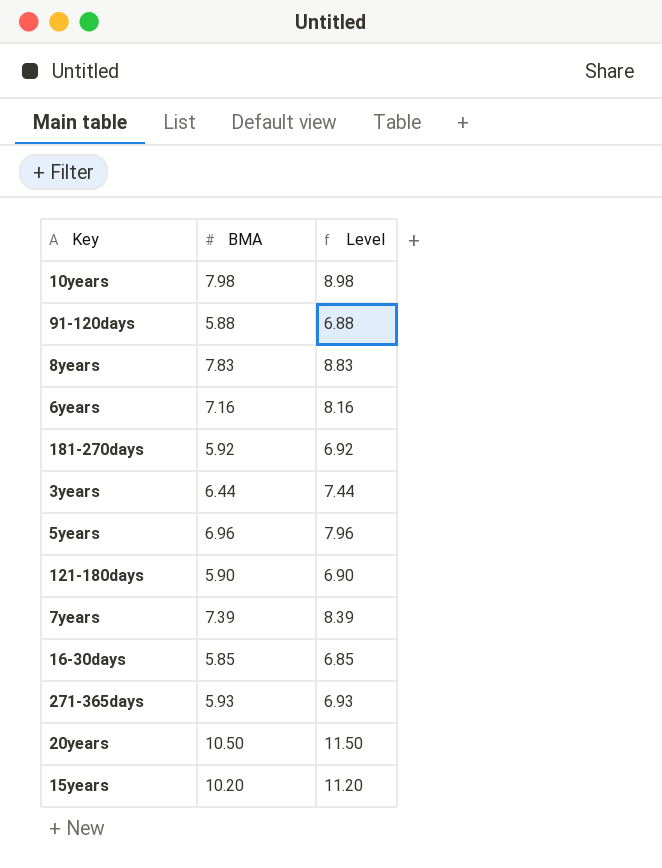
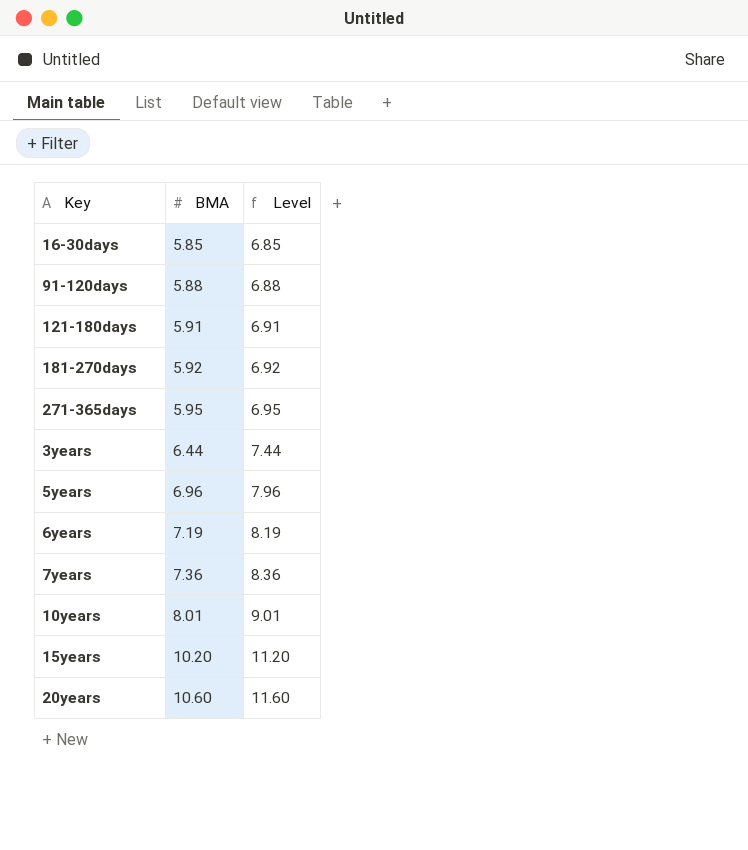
row order: none -> BMA ascending
row 8years: 7.83 | 8.83 -> none
121-180days | BMA: 5.90 -> 5.91
121-180days | Level: 6.90 -> 6.91
271-365days | BMA: 5.93 -> 5.95
271-365days | Level: 6.93 -> 6.95
6years | BMA: 7.16 -> 7.19
6years | Level: 8.16 -> 8.19
7years | BMA: 7.39 -> 7.36
7years | Level: 8.39 -> 8.36
10years | BMA: 7.98 -> 8.01
10years | Level: 8.98 -> 9.01
20years | BMA: 10.50 -> 10.60
20years | Level: 11.50 -> 11.60

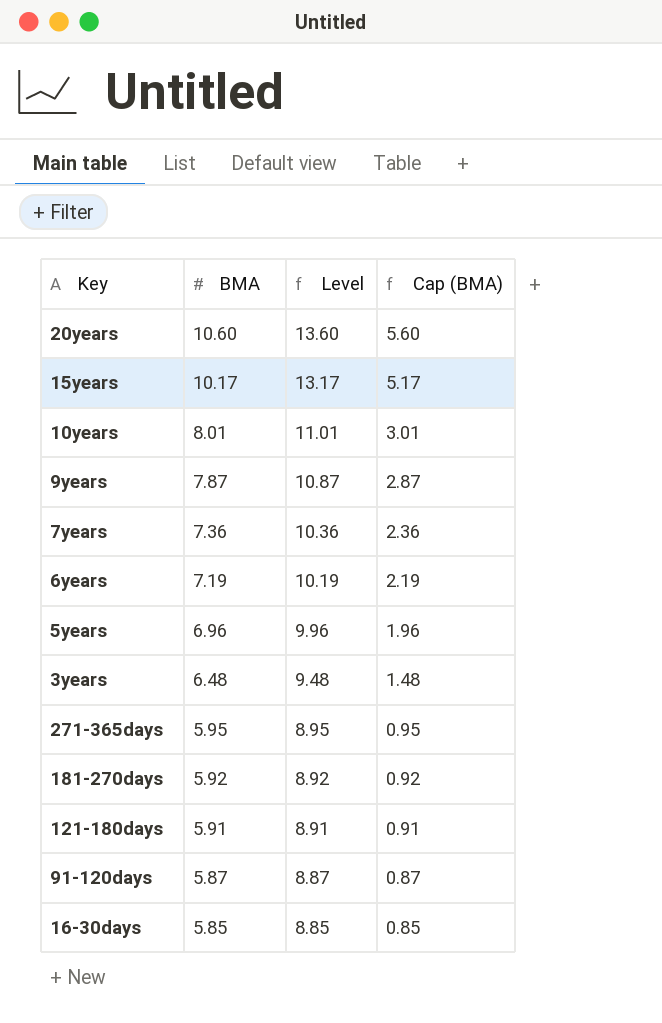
row order: BMA ascending -> BMA descending
column Level | formula: [BMA] + 1 -> [BMA] + 3
column Cap (BMA) | formula: none -> [BMA] - 5
15years | BMA: 10.20 -> 10.17
row 9years: none -> 7.87 | 10.87 | 2.87
3years | BMA: 6.44 -> 6.48
91-120days | BMA: 5.88 -> 5.87

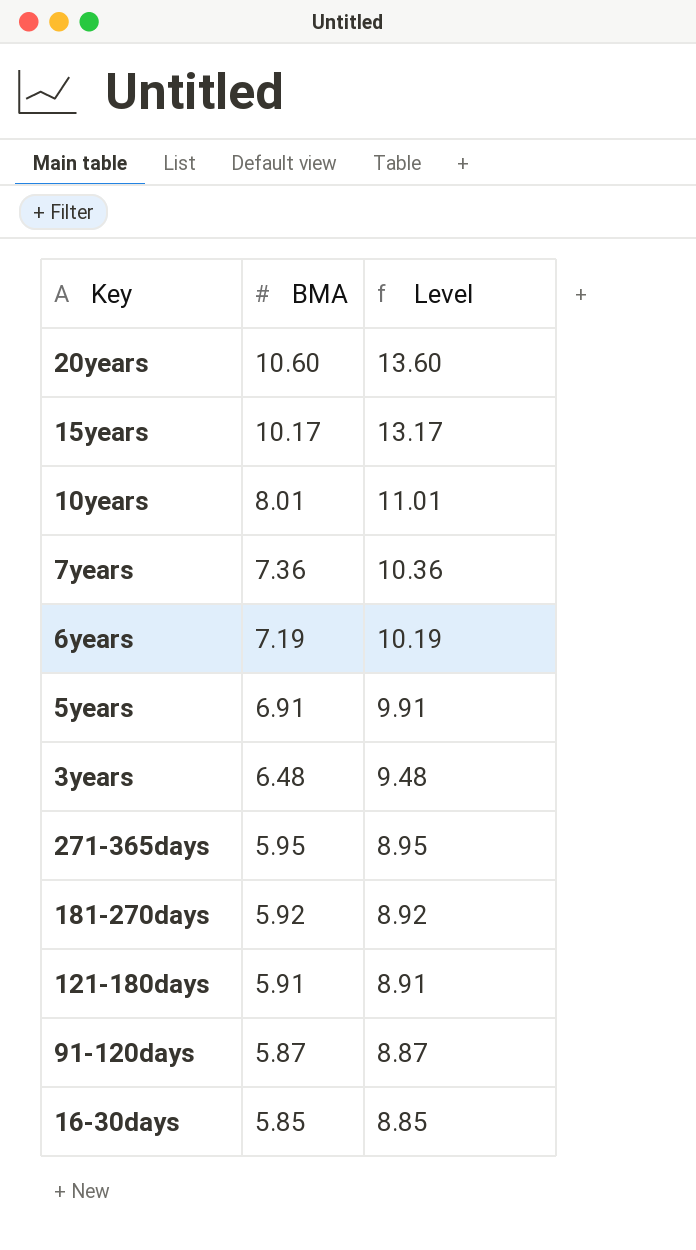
column Cap (BMA) | formula: [BMA] - 5 -> none
row 9years: 7.87 | 10.87 | 2.87 -> none
5years | BMA: 6.96 -> 6.91
5years | Level: 9.96 -> 9.91

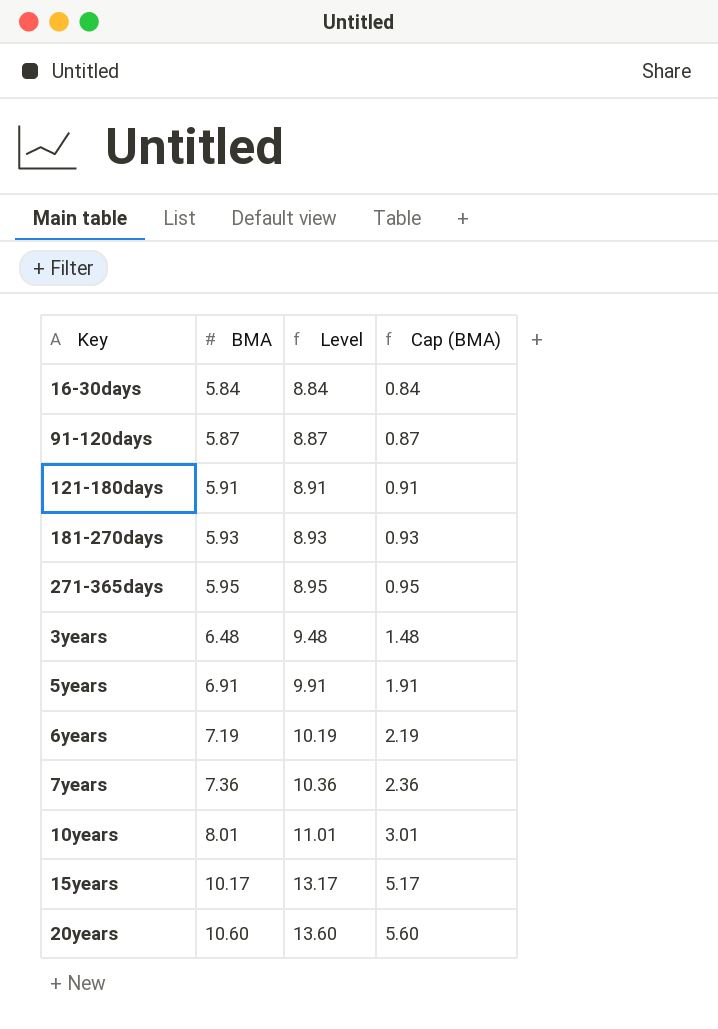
row order: BMA descending -> BMA ascending
column Cap (BMA) | formula: none -> [BMA] - 5
16-30days | BMA: 5.85 -> 5.84
16-30days | Level: 8.85 -> 8.84
181-270days | BMA: 5.92 -> 5.93
181-270days | Level: 8.92 -> 8.93

